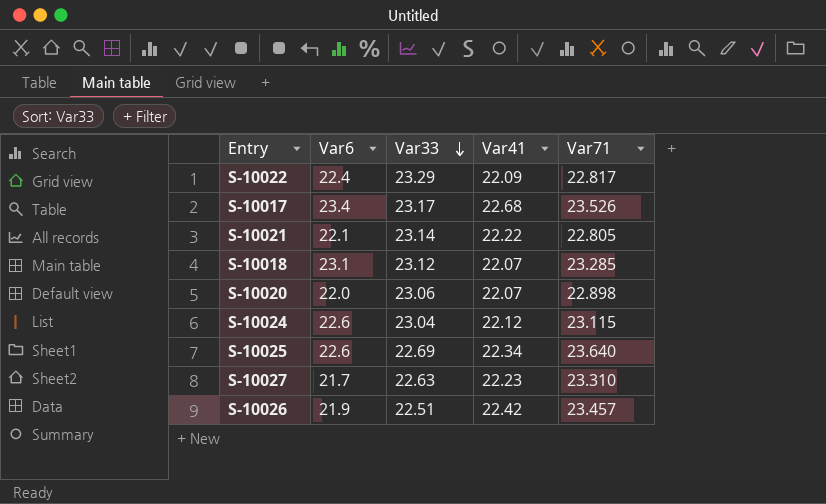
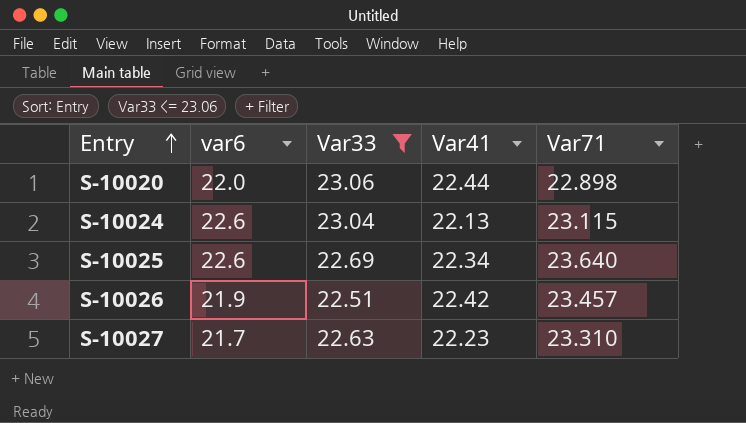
filter: none -> Var33 <= 23.06
row order: Var33 descending -> Entry ascending
column name: Var6 -> var6
S-10020 | Var41: 22.07 -> 22.44
S-10024 | Var41: 22.12 -> 22.13

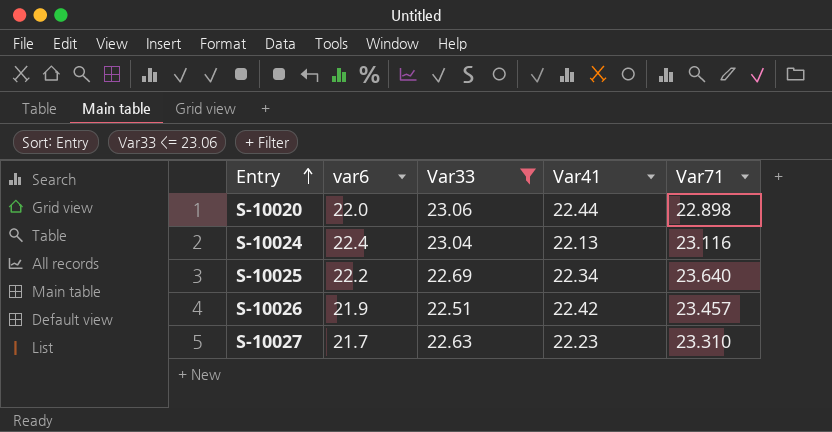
S-10024 | var6: 22.6 -> 22.4
S-10024 | Var71: 23.115 -> 23.116
S-10025 | var6: 22.6 -> 22.2

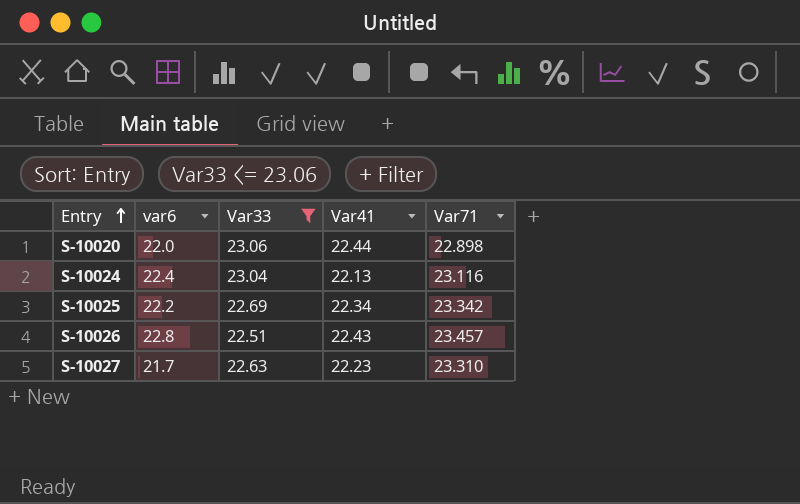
S-10025 | Var71: 23.640 -> 23.342
S-10026 | var6: 21.9 -> 22.8
S-10026 | Var41: 22.42 -> 22.43

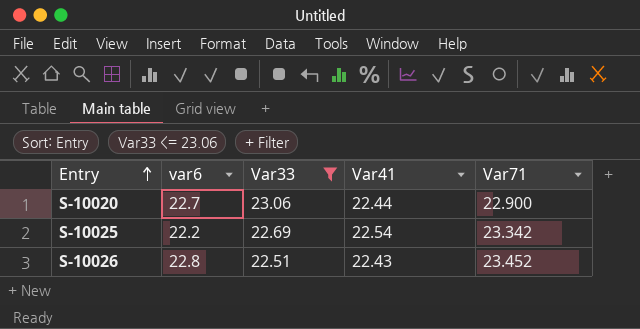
row S-10024: 22.4 | 23.04 | 22.13 | 23.116 -> none
row S-10027: 21.7 | 22.63 | 22.23 | 23.310 -> none
S-10020 | var6: 22.0 -> 22.7
S-10020 | Var71: 22.898 -> 22.900
S-10025 | Var41: 22.34 -> 22.54
S-10026 | Var71: 23.457 -> 23.452

